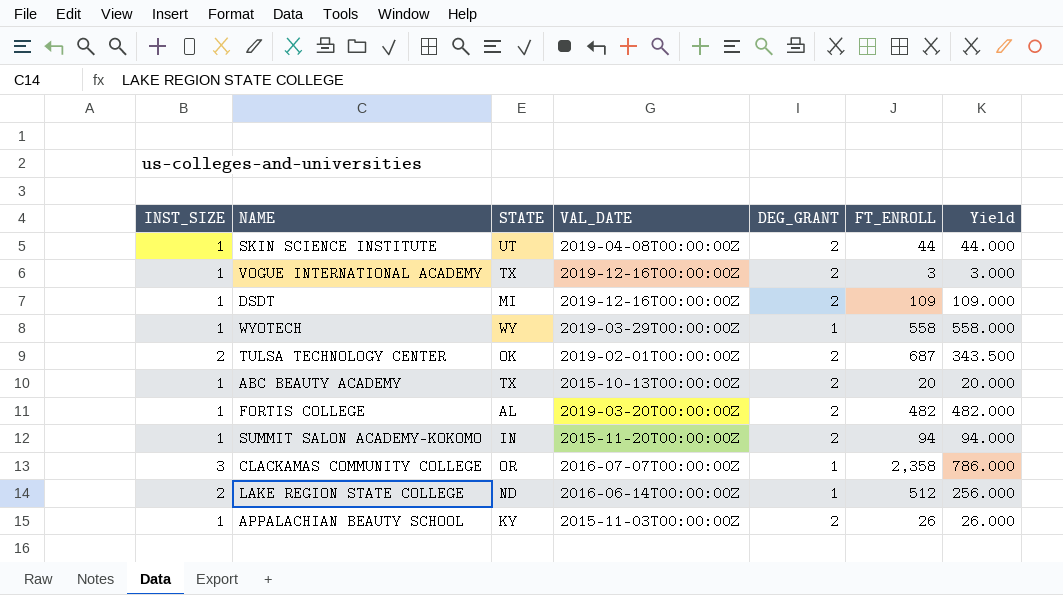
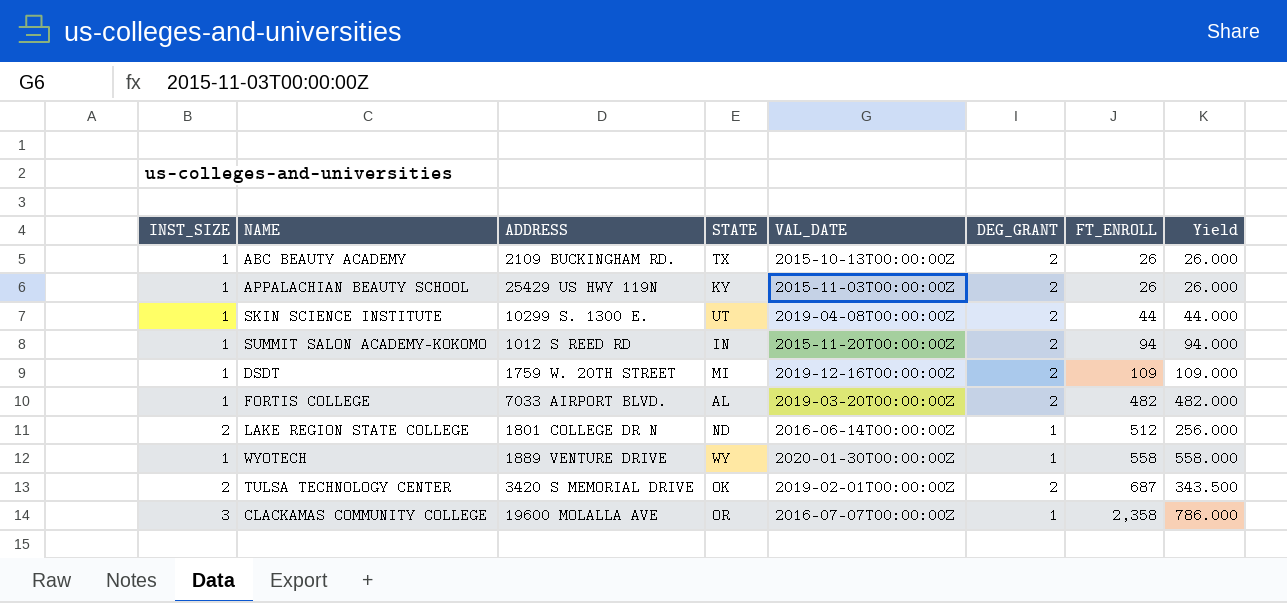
row order: none -> FT_ENROLL ascending
column ADDRESS | position: none -> 3
row VOGUE INTERNATIONAL ACADEMY: 1 | TX | 2019-12-16T00:00:00Z | 2 | 3 | 3.000 -> none
ABC BEAUTY ACADEMY | FT_ENROLL: 20 -> 26
ABC BEAUTY ACADEMY | Yield: 20.000 -> 26.000
WYOTECH | VAL_DATE: 2019-03-29T00:00:00Z -> 2020-01-30T00:00:00Z

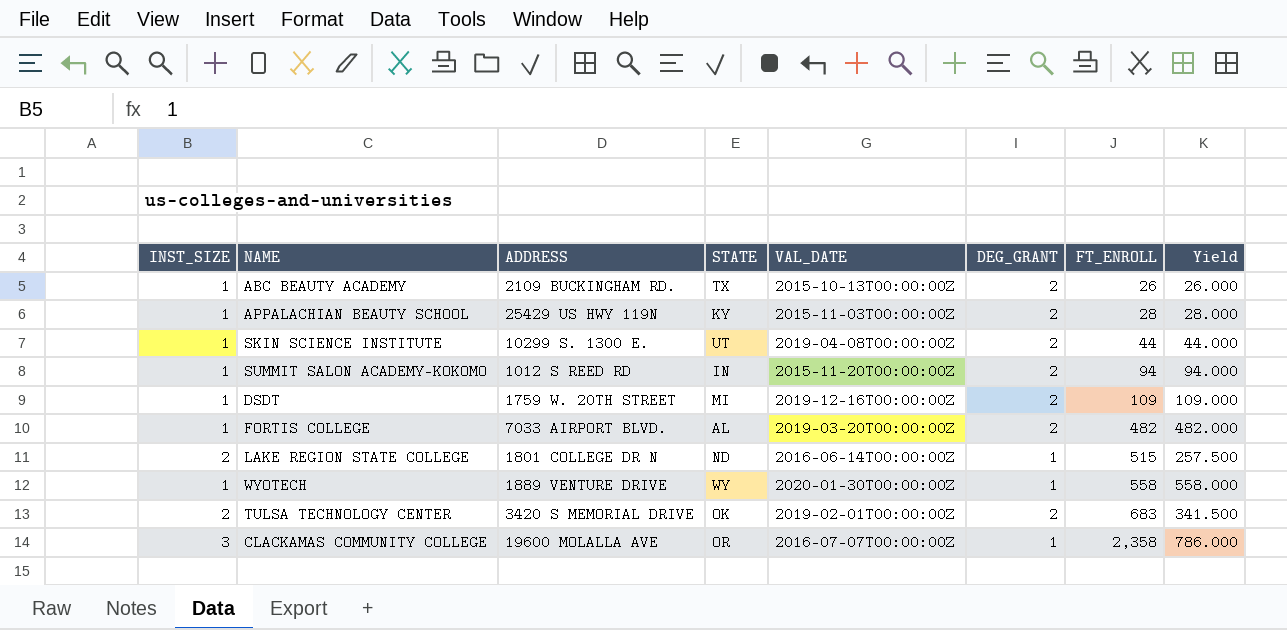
APPALACHIAN BEAUTY SCHOOL | FT_ENROLL: 26 -> 28
APPALACHIAN BEAUTY SCHOOL | Yield: 26.000 -> 28.000
LAKE REGION STATE COLLEGE | FT_ENROLL: 512 -> 515
LAKE REGION STATE COLLEGE | Yield: 256.000 -> 257.500
TULSA TECHNOLOGY CENTER | FT_ENROLL: 687 -> 683
TULSA TECHNOLOGY CENTER | Yield: 343.500 -> 341.500

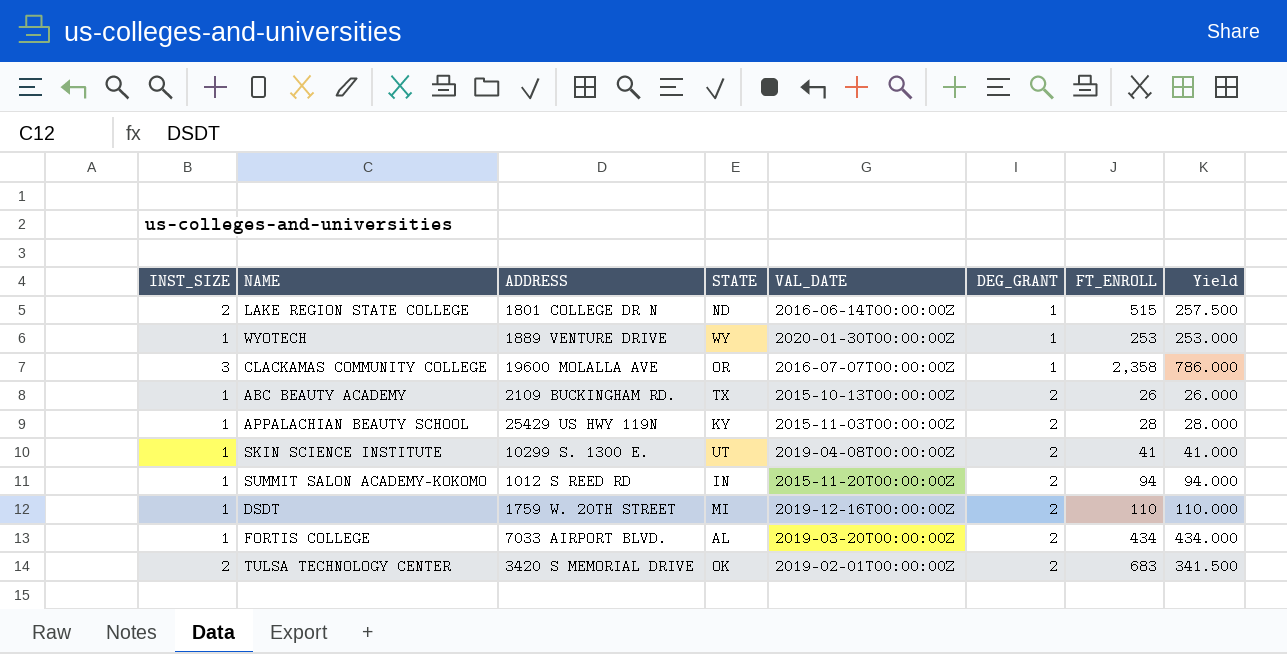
row order: FT_ENROLL ascending -> DEG_GRANT ascending
WYOTECH | FT_ENROLL: 558 -> 253
WYOTECH | Yield: 558.000 -> 253.000
SKIN SCIENCE INSTITUTE | FT_ENROLL: 44 -> 41
SKIN SCIENCE INSTITUTE | Yield: 44.000 -> 41.000
DSDT | FT_ENROLL: 109 -> 110
DSDT | Yield: 109.000 -> 110.000
FORTIS COLLEGE | FT_ENROLL: 482 -> 434
FORTIS COLLEGE | Yield: 482.000 -> 434.000

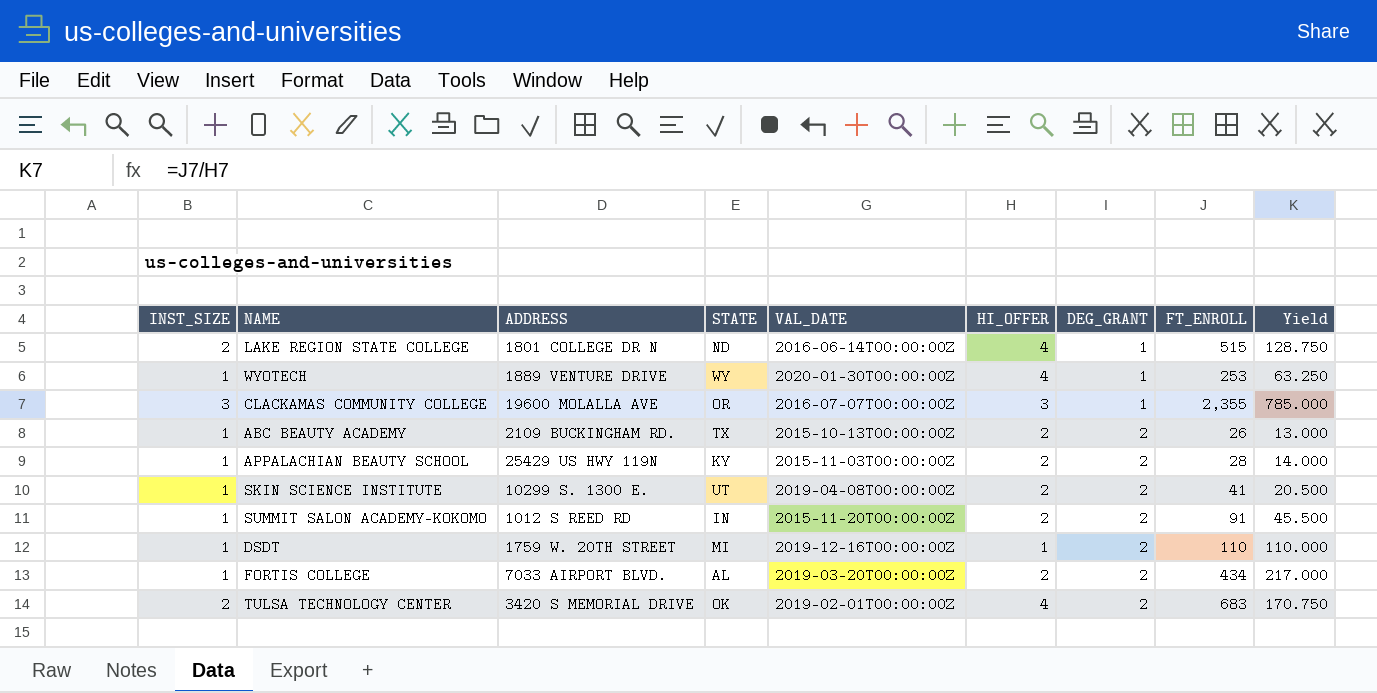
column HI_OFFER | position: none -> 6
column Yield | formula: [FT_ENROLL] / [INST_SIZE] -> [FT_ENROLL] / [HI_OFFER]
CLACKAMAS COMMUNITY COLLEGE | FT_ENROLL: 2,358 -> 2,355
SUMMIT SALON ACADEMY-KOKOMO | FT_ENROLL: 94 -> 91

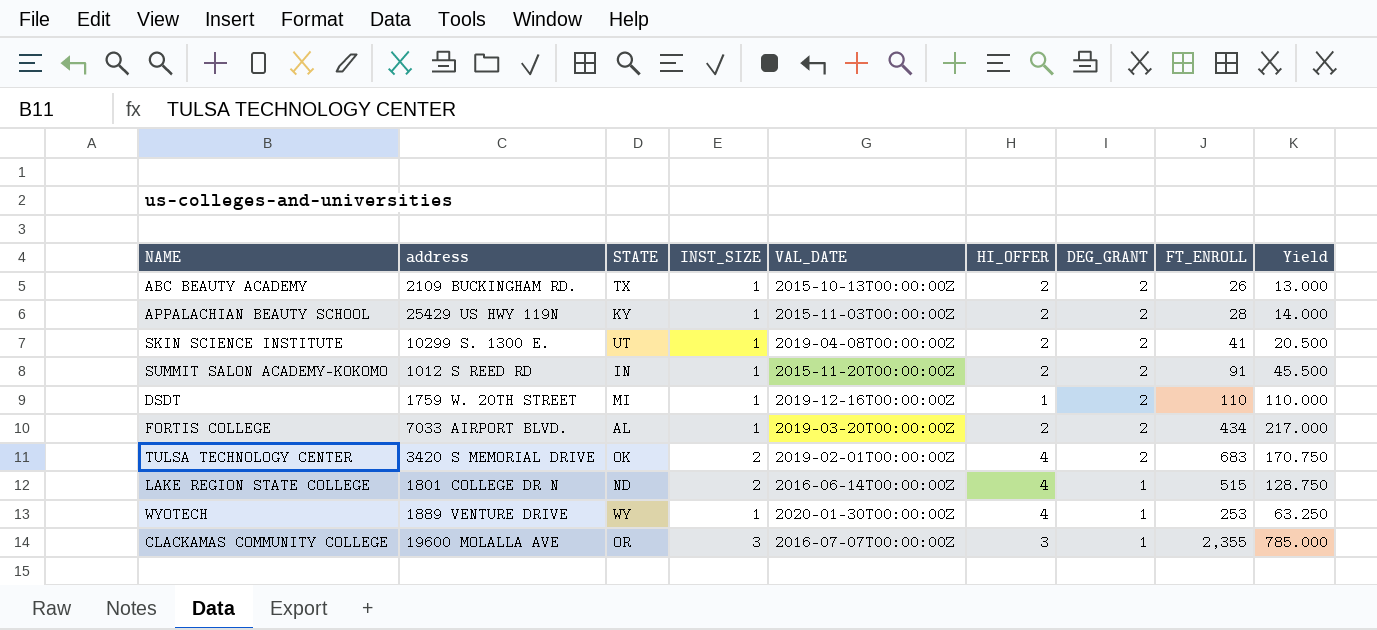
row order: DEG_GRANT ascending -> DEG_GRANT descending
column name: ADDRESS -> address
column INST_SIZE | position: 1 -> 4

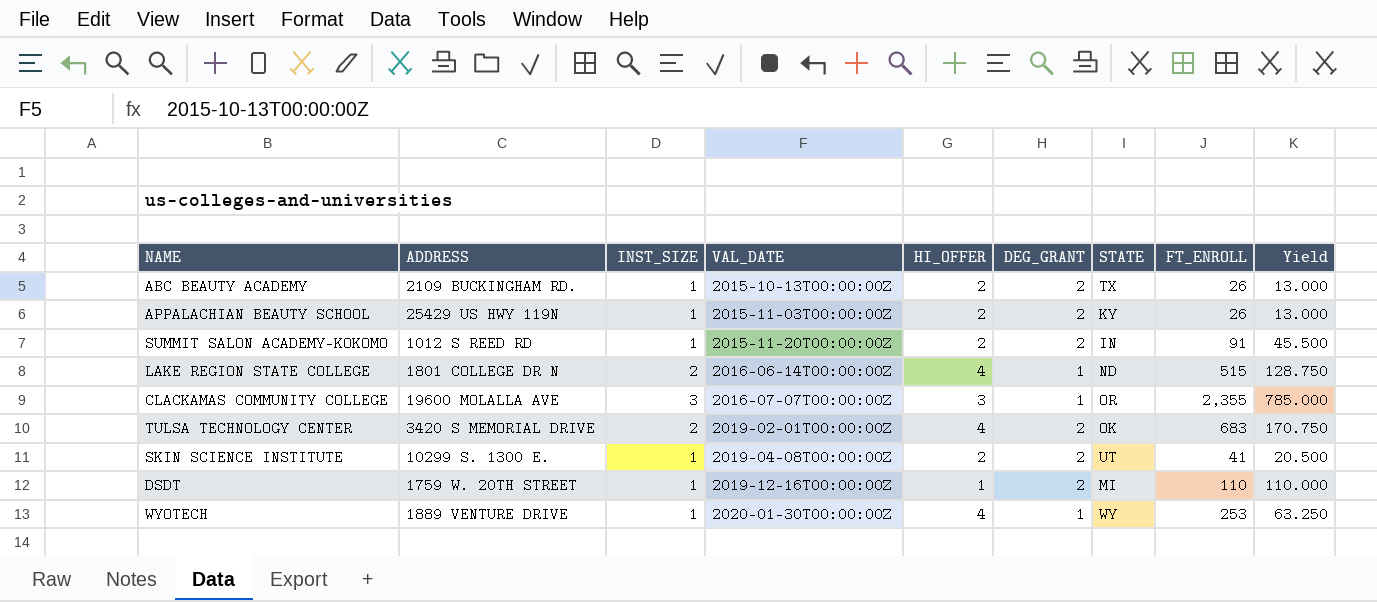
row order: DEG_GRANT descending -> VAL_DATE ascending
column name: address -> ADDRESS
column STATE | position: 3 -> 7
row FORTIS COLLEGE: 7033 AIRPORT BLVD. | AL | 1 | 2019-03-20T00:00:00Z | 2 | 2 | 434 | 217.000 -> none
APPALACHIAN BEAUTY SCHOOL | FT_ENROLL: 28 -> 26
APPALACHIAN BEAUTY SCHOOL | Yield: 14.000 -> 13.000

